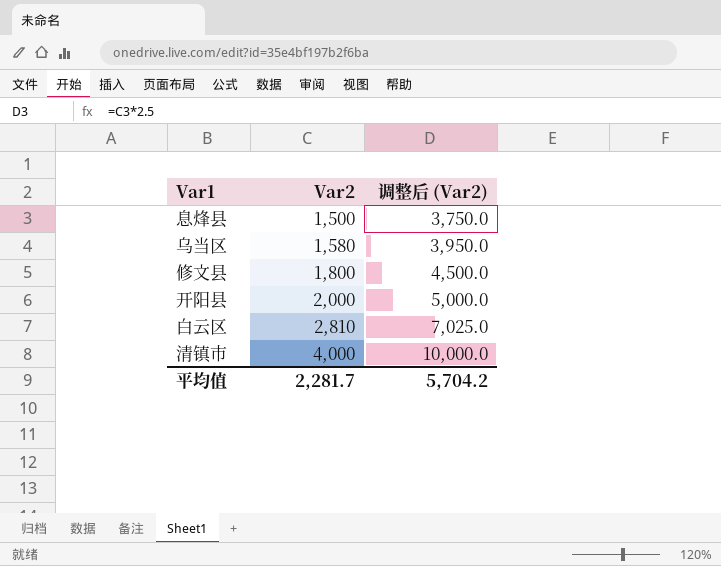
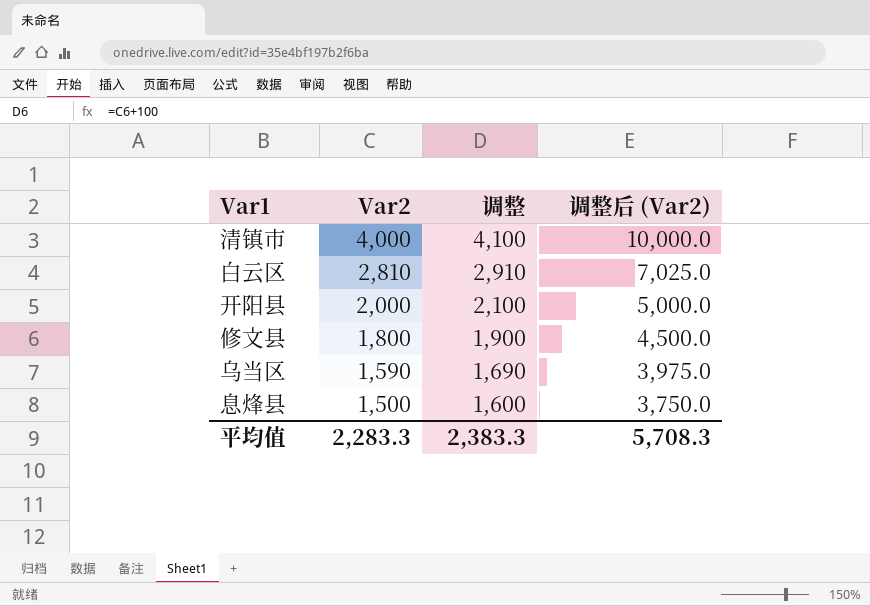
row order: Var2 ascending -> Var2 descending
column 调整 | formula: none -> [Var2] + 100
乌当区 | Var2: 1,580 -> 1,590
乌当区 | 调整后 (Var2): 3,950.0 -> 3,975.0
平均值 | Var2: 2,281.7 -> 2,283.3
平均值 | 调整后 (Var2): 5,704.2 -> 5,708.3

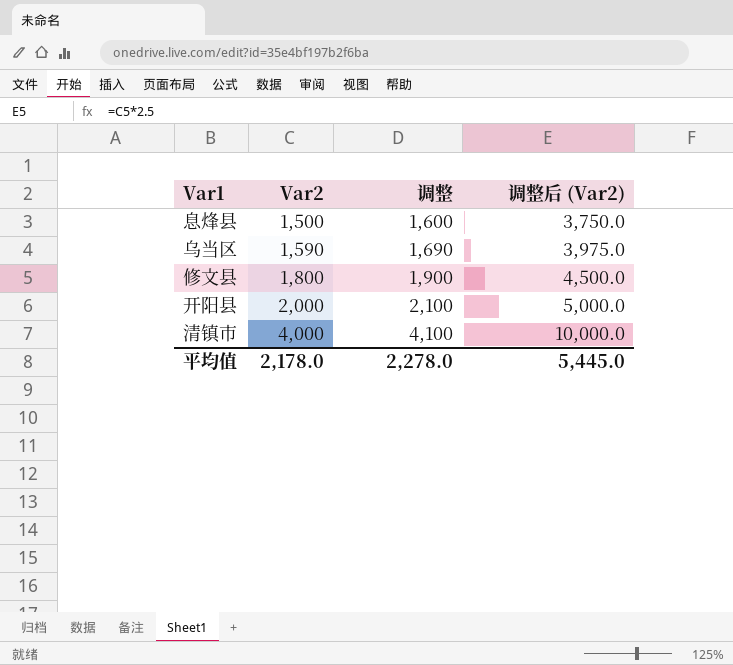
row order: Var2 descending -> Var2 ascending
row 白云区: 2,810 | 2,910 | 7,025.0 -> none
平均值 | Var2: 2,283.3 -> 2,178.0
平均值 | 调整: 2,383.3 -> 2,278.0
平均值 | 调整后 (Var2): 5,708.3 -> 5,445.0

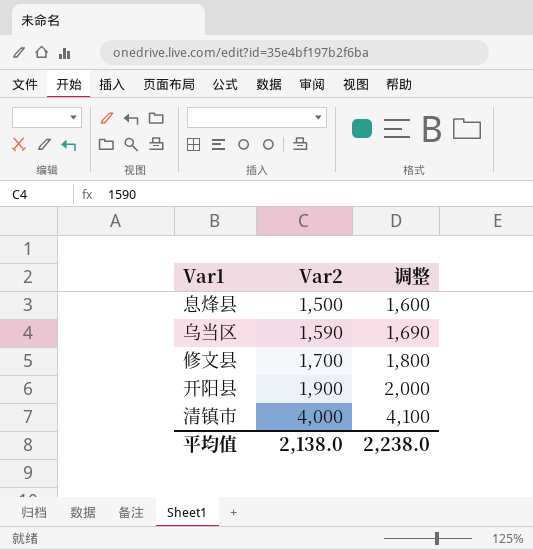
column 调整后 (Var2) | formula: [Var2] * 2.5 -> none
修文县 | Var2: 1,800 -> 1,700
修文县 | 调整: 1,900 -> 1,800
开阳县 | Var2: 2,000 -> 1,900
开阳县 | 调整: 2,100 -> 2,000
平均值 | Var2: 2,178.0 -> 2,138.0
平均值 | 调整: 2,278.0 -> 2,238.0

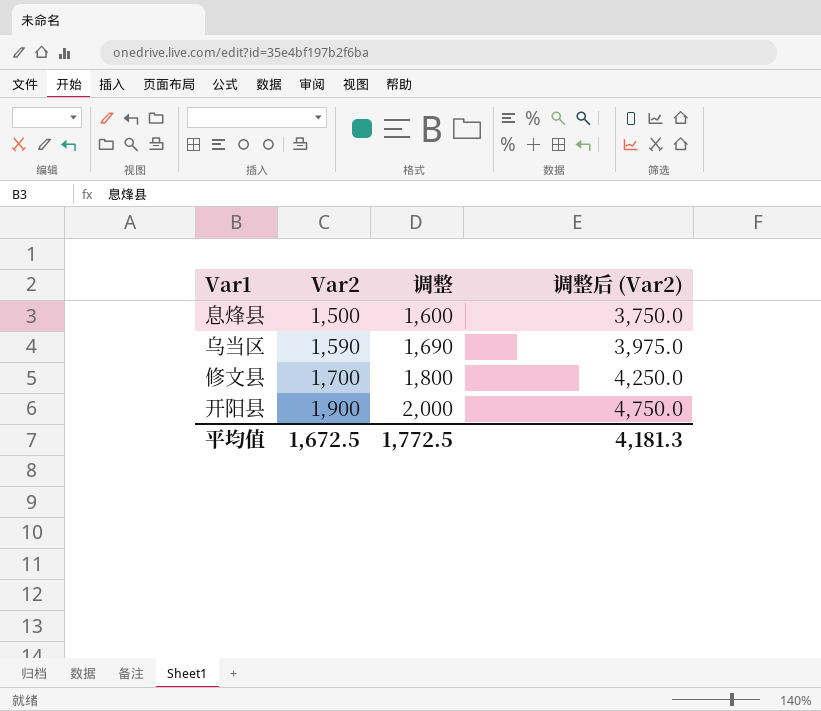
column 调整后 (Var2) | formula: none -> [Var2] * 2.5
row 清镇市: 4,000 | 4,100 -> none
平均值 | Var2: 2,138.0 -> 1,672.5
平均值 | 调整: 2,238.0 -> 1,772.5

